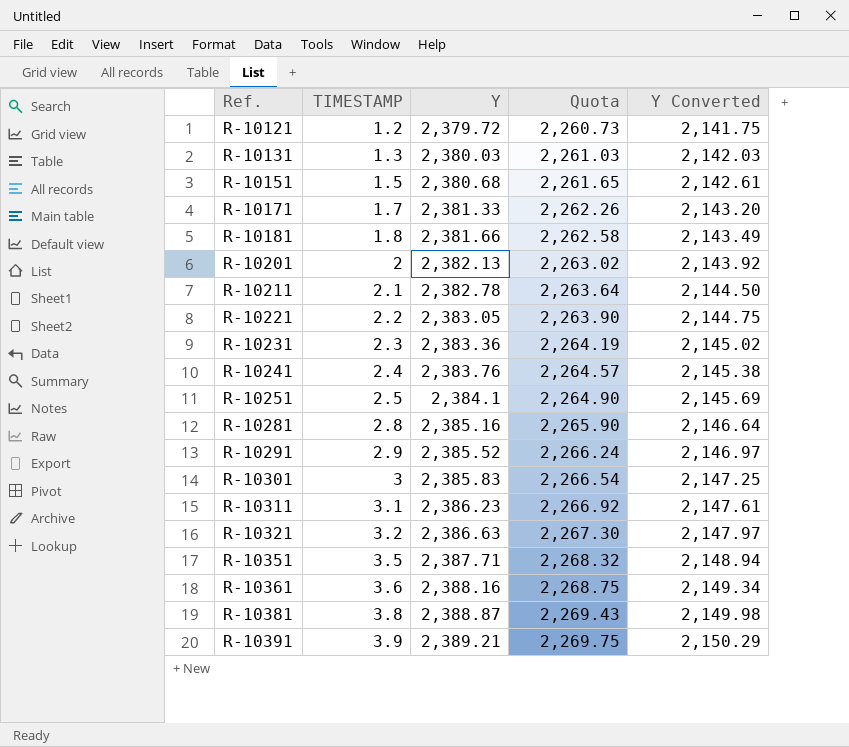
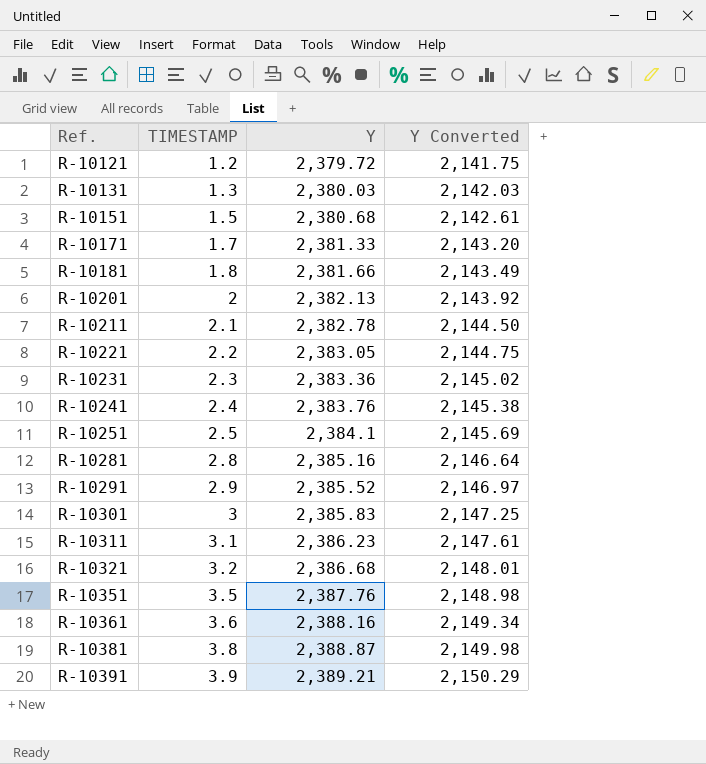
column Quota | formula: [Y] * 0.95 -> none
R-10321 | Y: 2,386.63 -> 2,386.68
R-10321 | Y Converted: 2,147.97 -> 2,148.01
R-10351 | Y: 2,387.71 -> 2,387.76
R-10351 | Y Converted: 2,148.94 -> 2,148.98

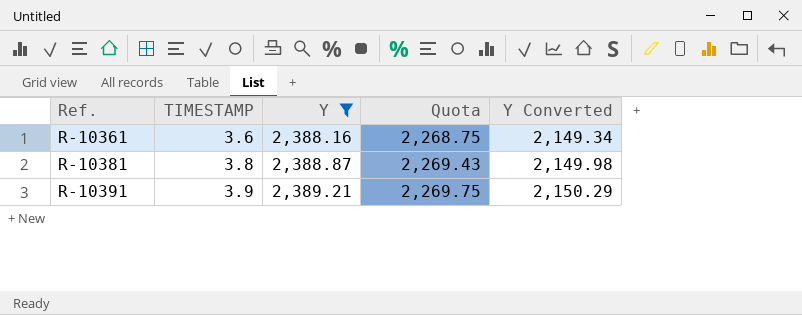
filter: none -> Y >= 2,388.16
column Quota | formula: none -> [Y] * 0.95

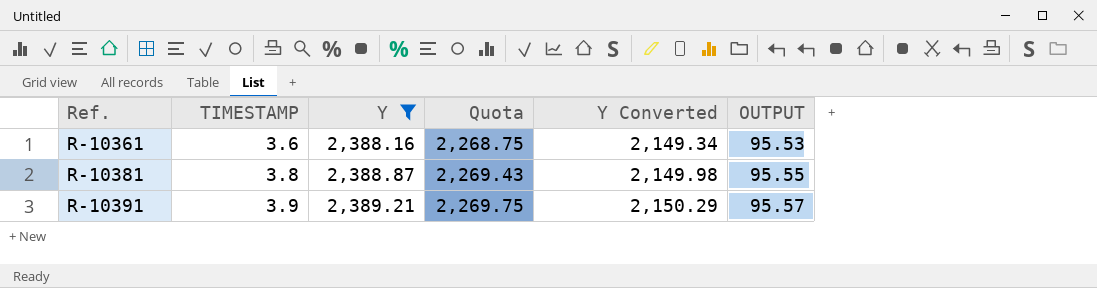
column OUTPUT | formula: none -> [Y] * 0.04

